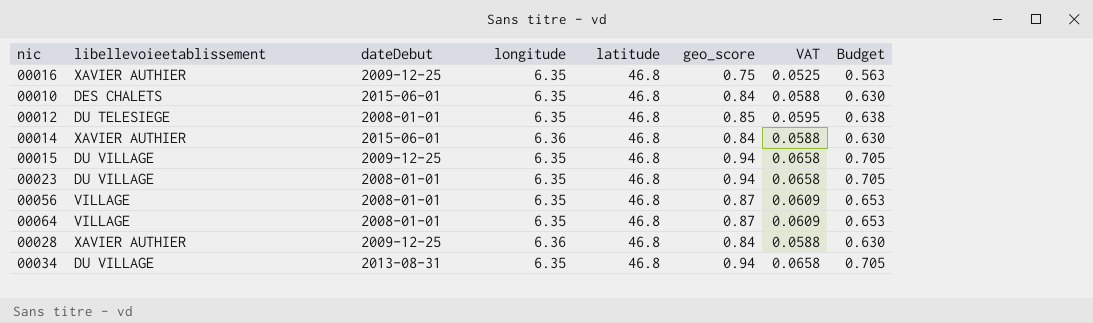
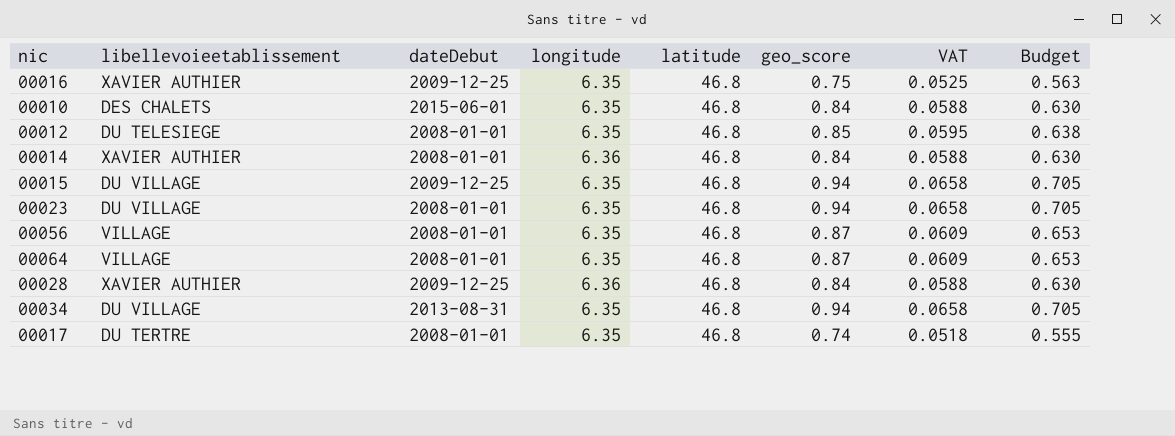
00014 | dateDebut: 2015-06-01 -> 2008-01-01
row 00017: none -> DU TERTRE | 2008-01-01 | 6.35 | 46.8 | 0.74 | 0.0518 | 0.555

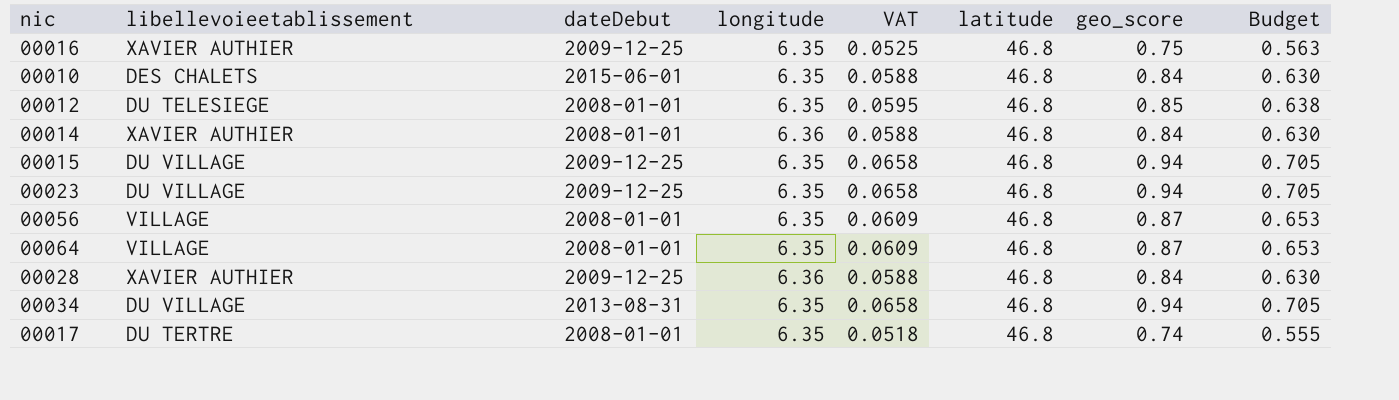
column VAT | position: 7 -> 5
00023 | dateDebut: 2008-01-01 -> 2009-12-25

